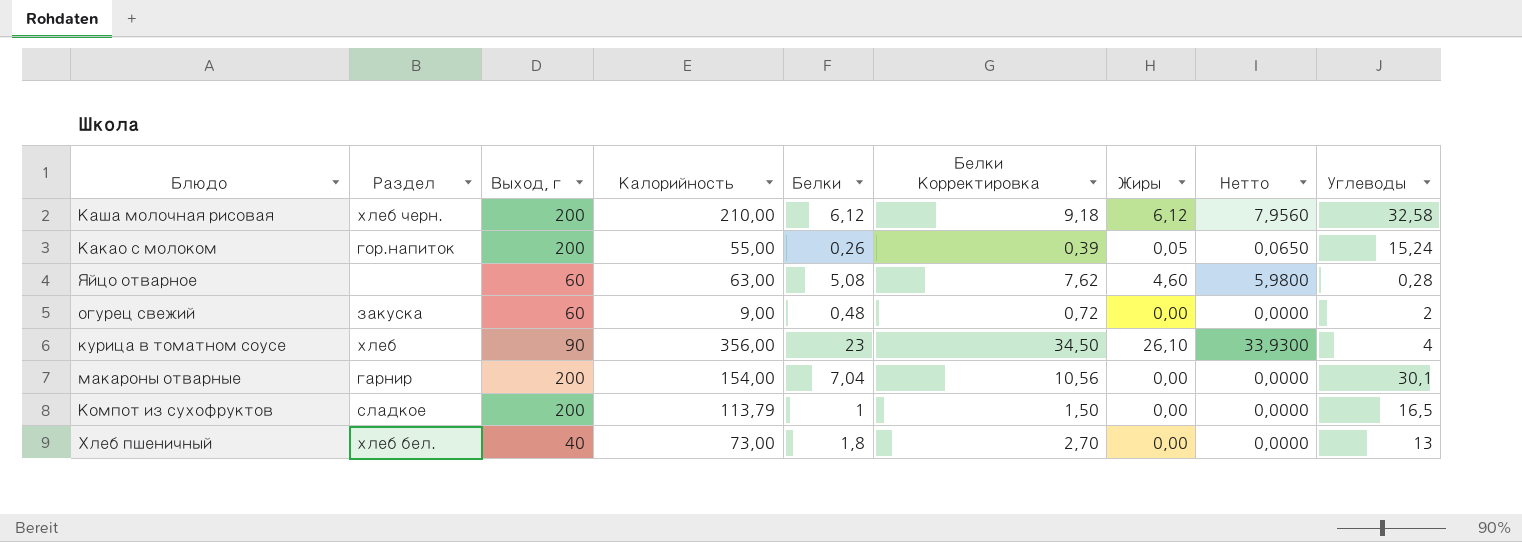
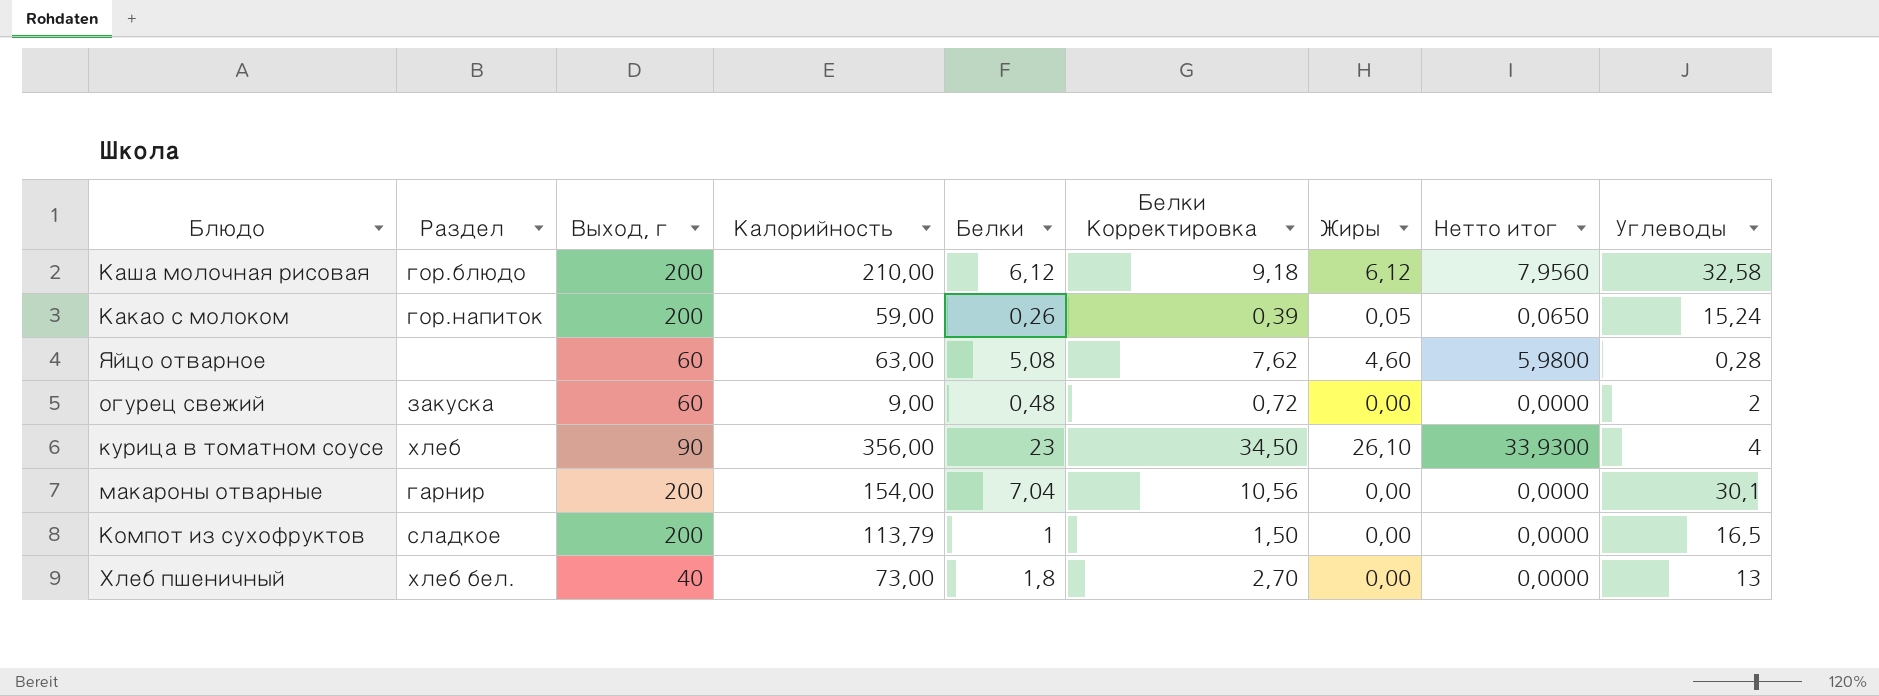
column name: Нетто -> Нетто итог
Каша молочная рисовая | Раздел: хлеб черн. -> гор.блюдо
Какао с молоком | Калорийность: 55,00 -> 59,00

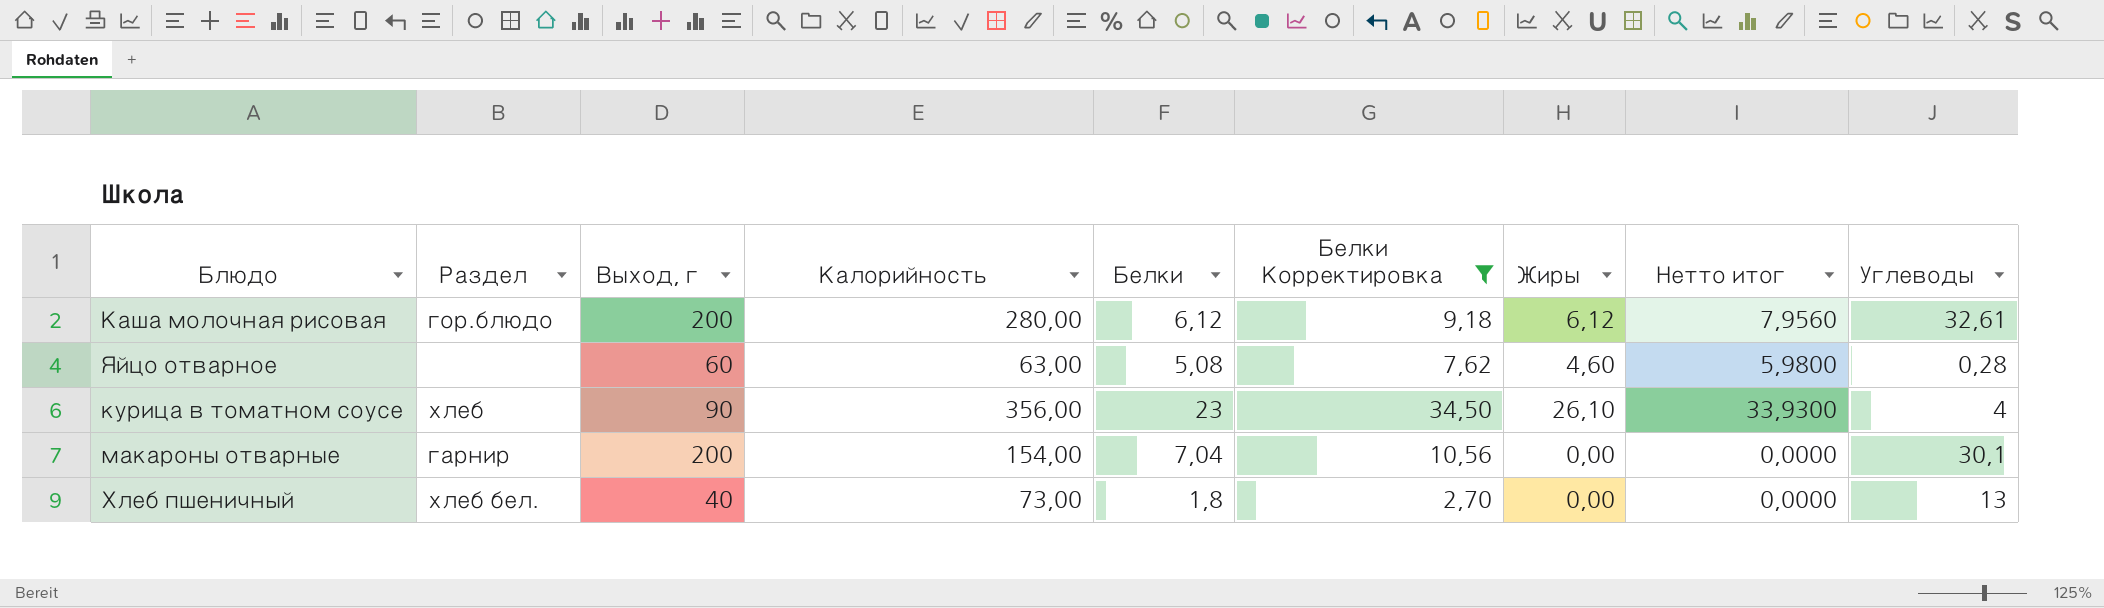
filter: none -> Белки Корректировка >= 2,70
Каша молочная рисовая | Калорийность: 210,00 -> 280,00
Каша молочная рисовая | Углеводы: 32,58 -> 32,61

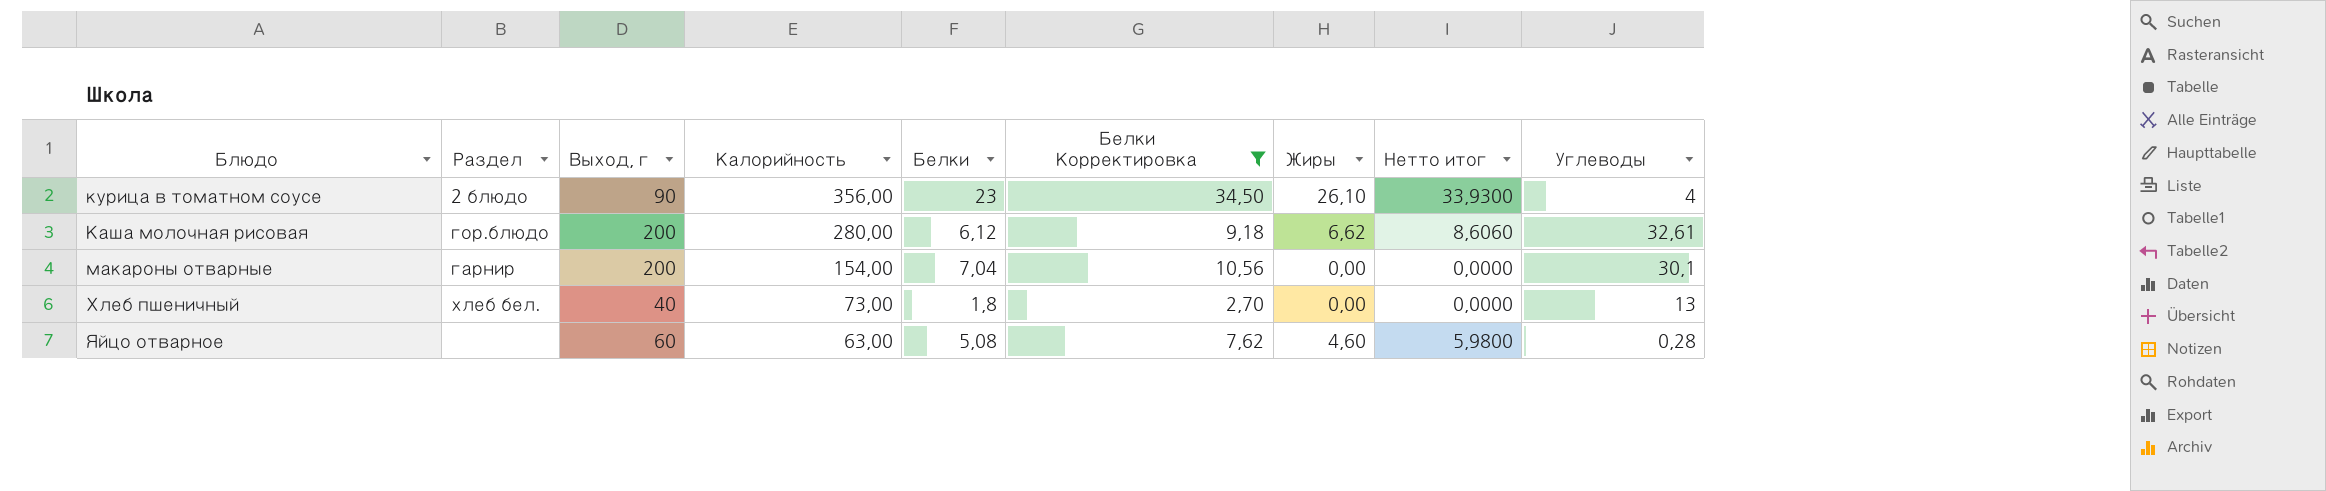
row order: none -> Калорийность descending
курица в томатном соусе | Раздел: хлеб -> 2 блюдо
Каша молочная рисовая | Жиры: 6,12 -> 6,62
Каша молочная рисовая | Нетто итог: 7,9560 -> 8,6060

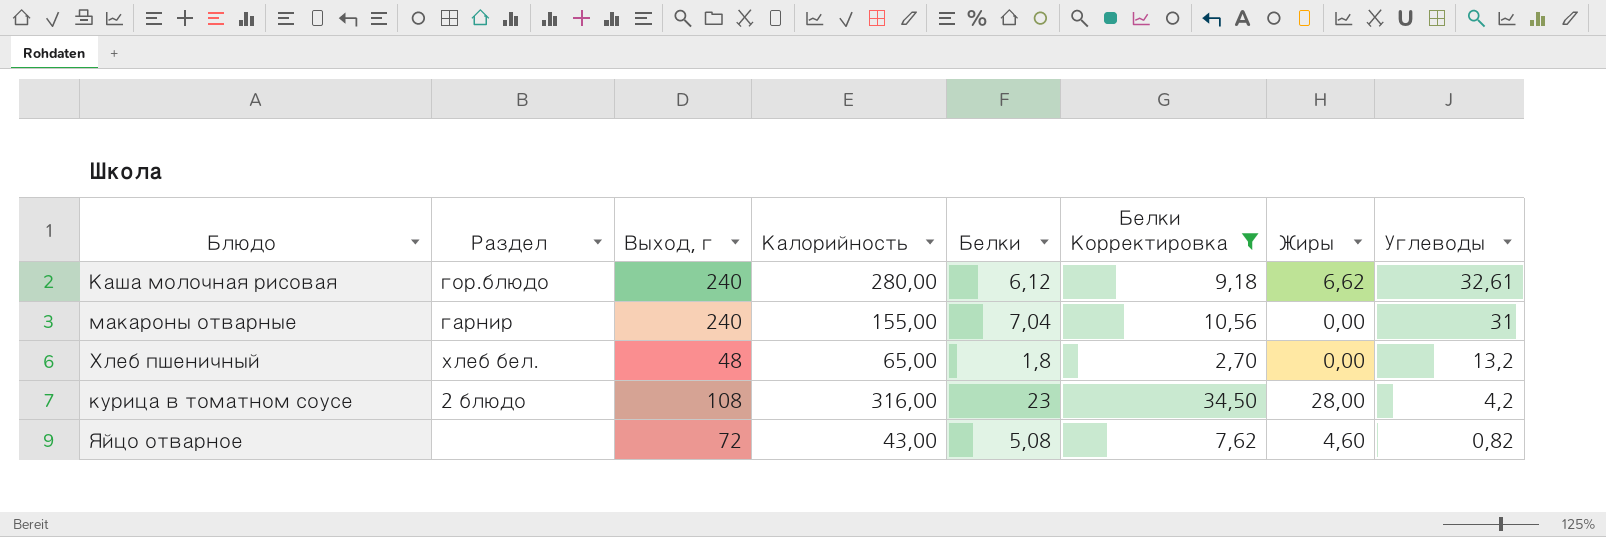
row order: Калорийность descending -> Углеводы descending
column Нетто итог | formula: [Жиры] * 1,3 -> none
Каша молочная рисовая | Выход, г: 200 -> 240
макароны отварные | Выход, г: 200 -> 240
макароны отварные | Калорийность: 154,00 -> 155,00
макароны отварные | Углеводы: 30,1 -> 31
Хлеб пшеничный | Выход, г: 40 -> 48
Хлеб пшеничный | Калорийность: 73,00 -> 65,00
Хлеб пшеничный | Углеводы: 13 -> 13,2
курица в томатном соусе | Выход, г: 90 -> 108
курица в томатном соусе | Калорийность: 356,00 -> 316,00
курица в томатном соусе | Жиры: 26,10 -> 28,00
курица в томатном соусе | Углеводы: 4 -> 4,2
Яйцо отварное | Выход, г: 60 -> 72
Яйцо отварное | Калорийность: 63,00 -> 43,00
Яйцо отварное | Углеводы: 0,28 -> 0,82

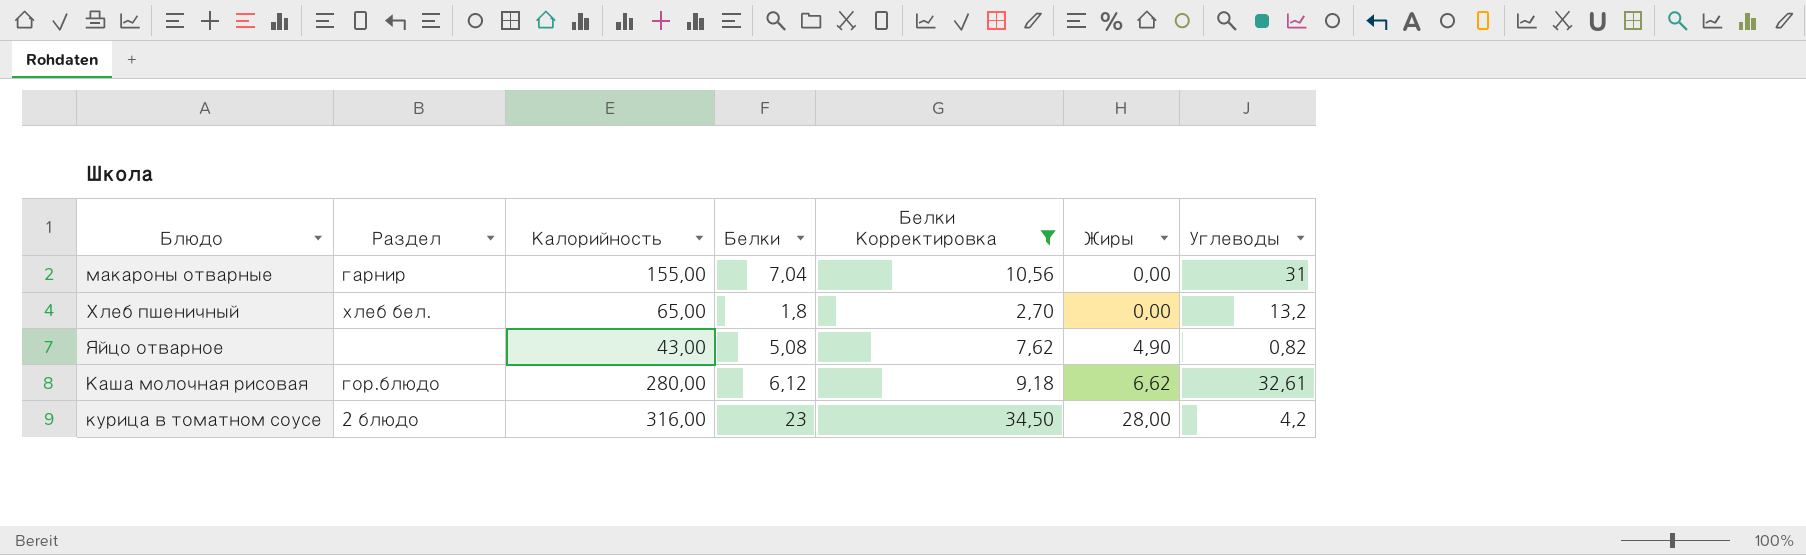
row order: Углеводы descending -> Жиры ascending
column Выход, г | position: 3 -> none
Яйцо отварное | Жиры: 4,60 -> 4,90

